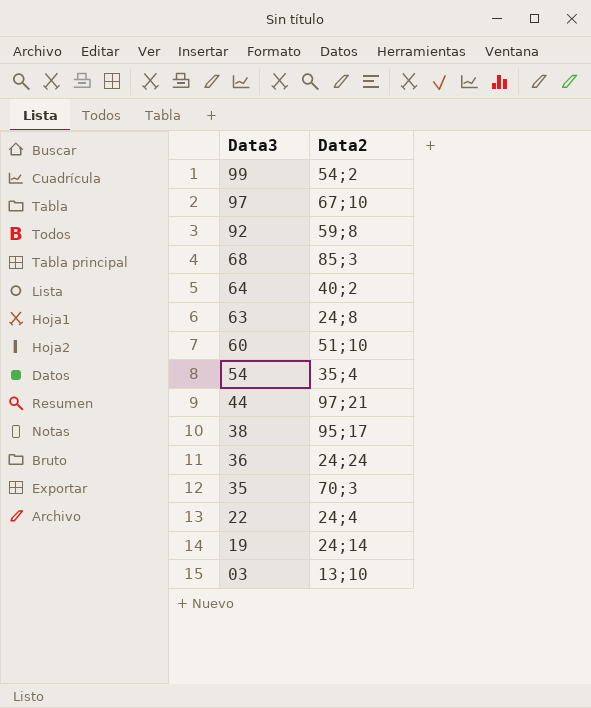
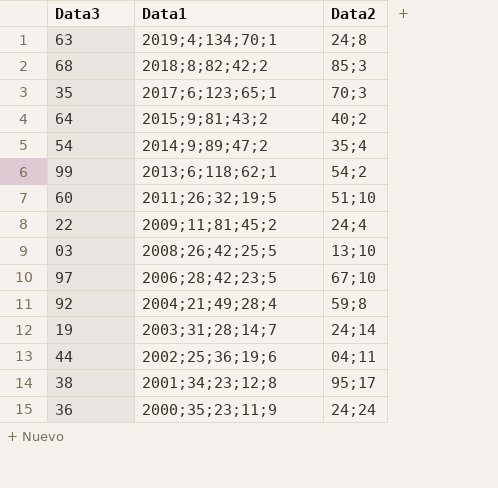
row order: Data3 descending -> Data1 descending
column Data1 | position: none -> 2
44 | Data2: 97;21 -> 04;11

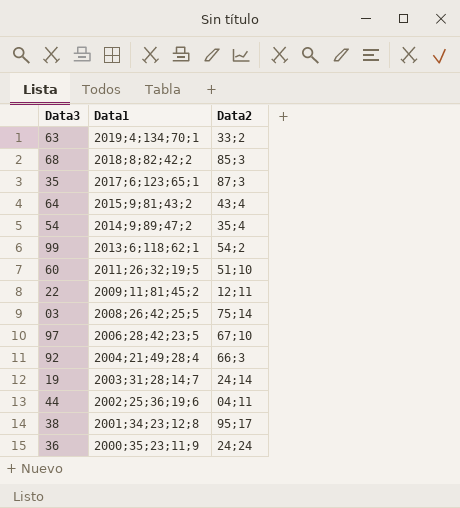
63 | Data2: 24;8 -> 33;2
35 | Data2: 70;3 -> 87;3
64 | Data2: 40;2 -> 43;4
22 | Data2: 24;4 -> 12;11
03 | Data2: 13;10 -> 75;14
92 | Data2: 59;8 -> 66;3

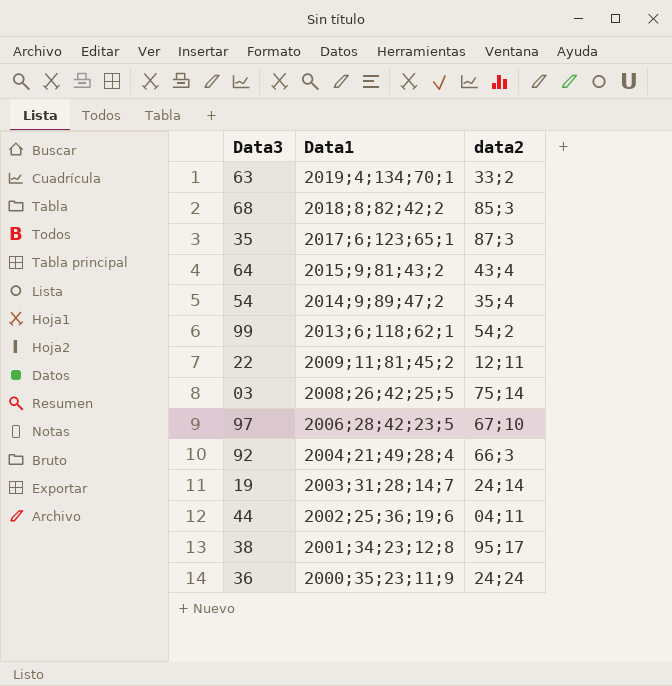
column name: Data2 -> data2
row 60: 2011;26;32;19;5 | 51;10 -> none

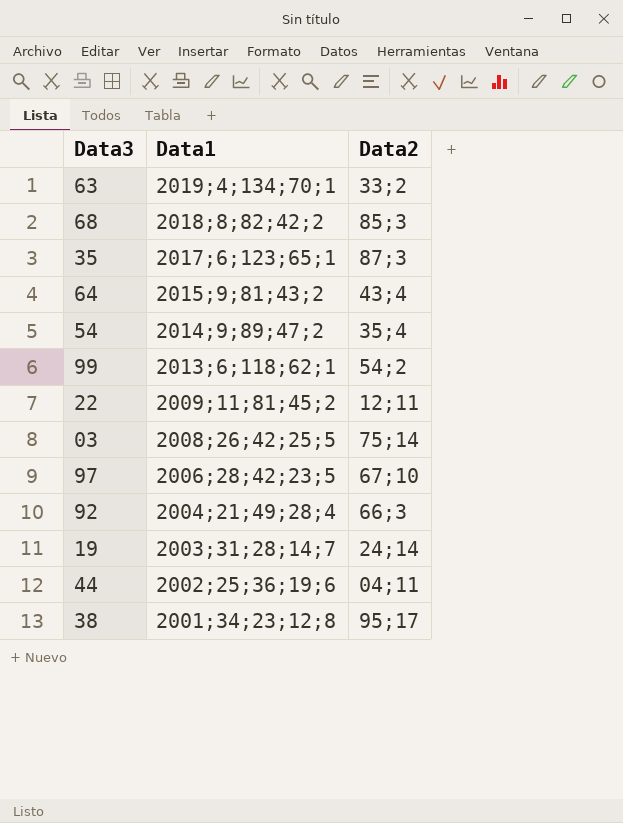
column name: data2 -> Data2
row 36: 2000;35;23;11;9 | 24;24 -> none

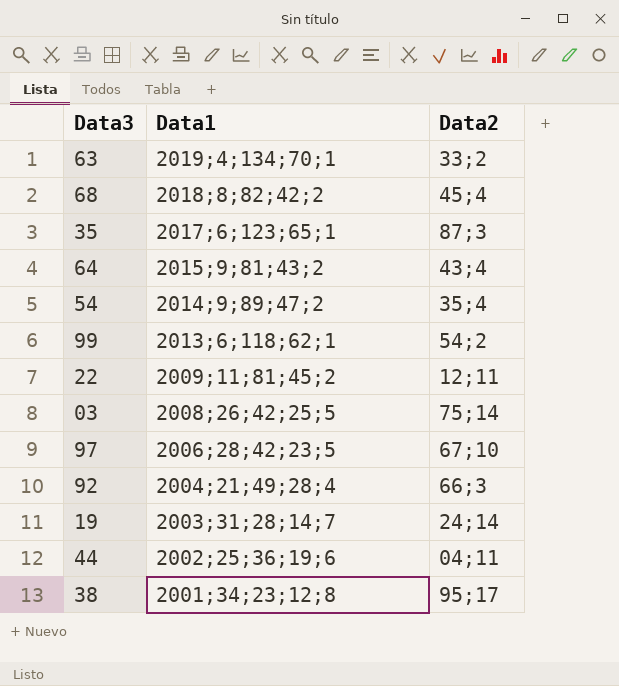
68 | Data2: 85;3 -> 45;4

